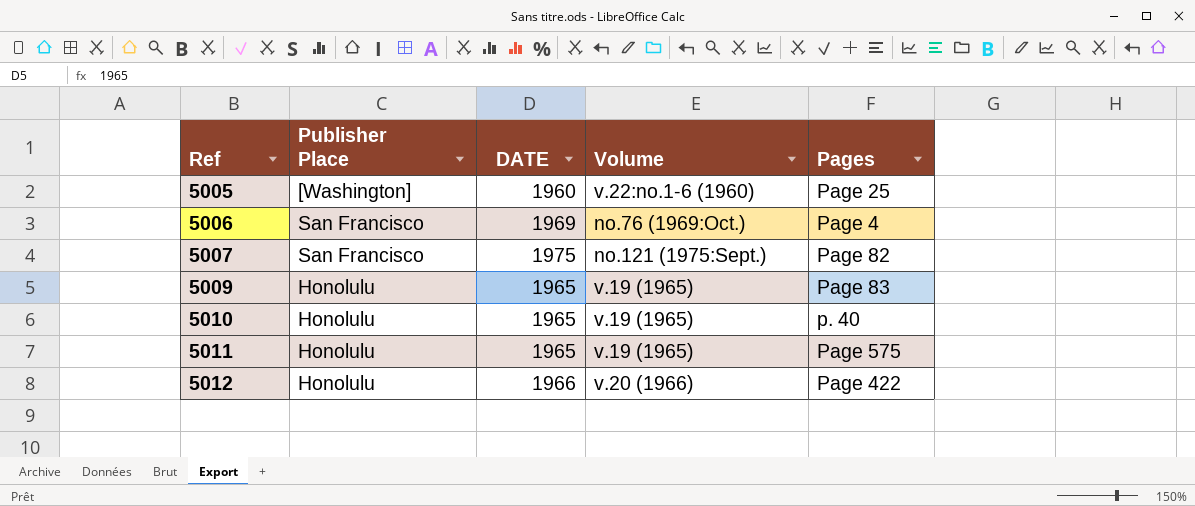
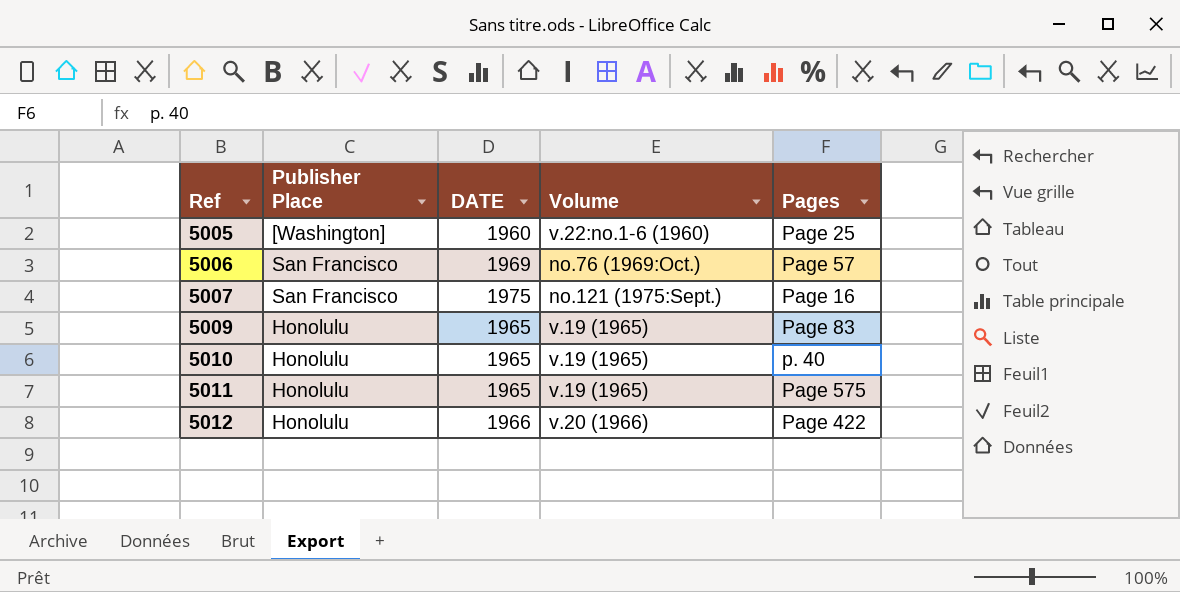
5006 | Pages: Page 4 -> Page 57
5007 | Pages: Page 82 -> Page 16

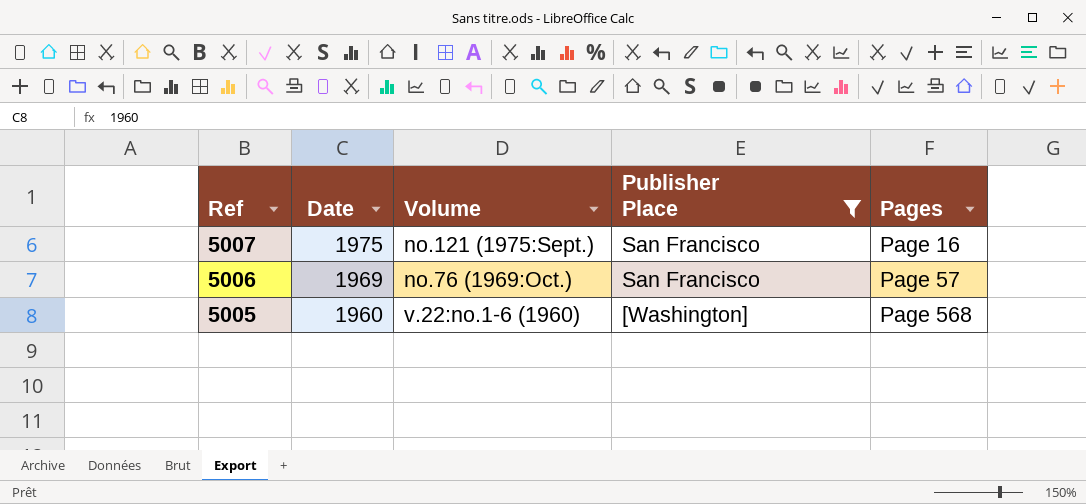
filter: none -> Publisher Place != Honolulu
row order: Ref ascending -> Ref descending
column name: DATE -> Date
column Publisher Place | position: 2 -> 4
5005 | Pages: Page 25 -> Page 568

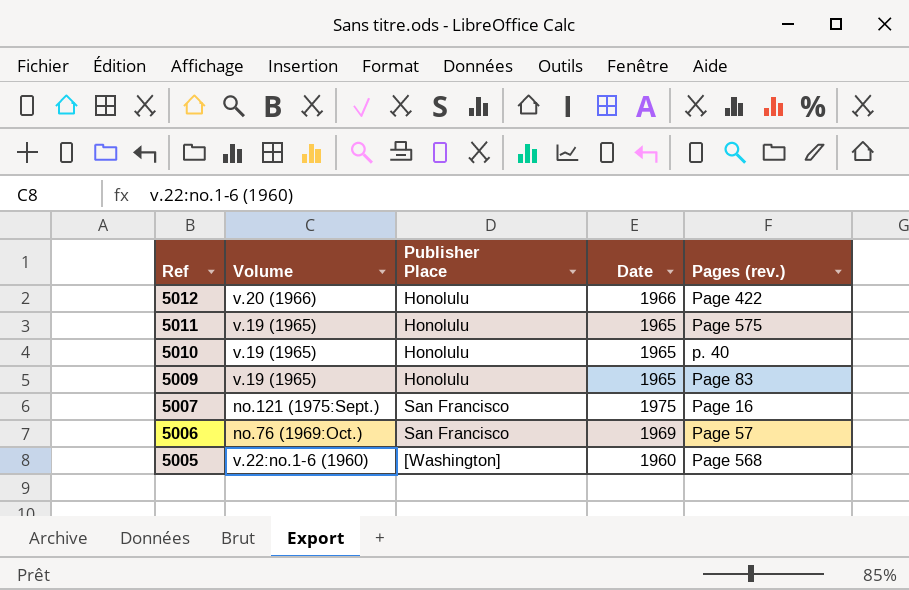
filter: Publisher Place != Honolulu -> none
column Date | position: 2 -> 4
column name: Pages -> Pages (rev.)

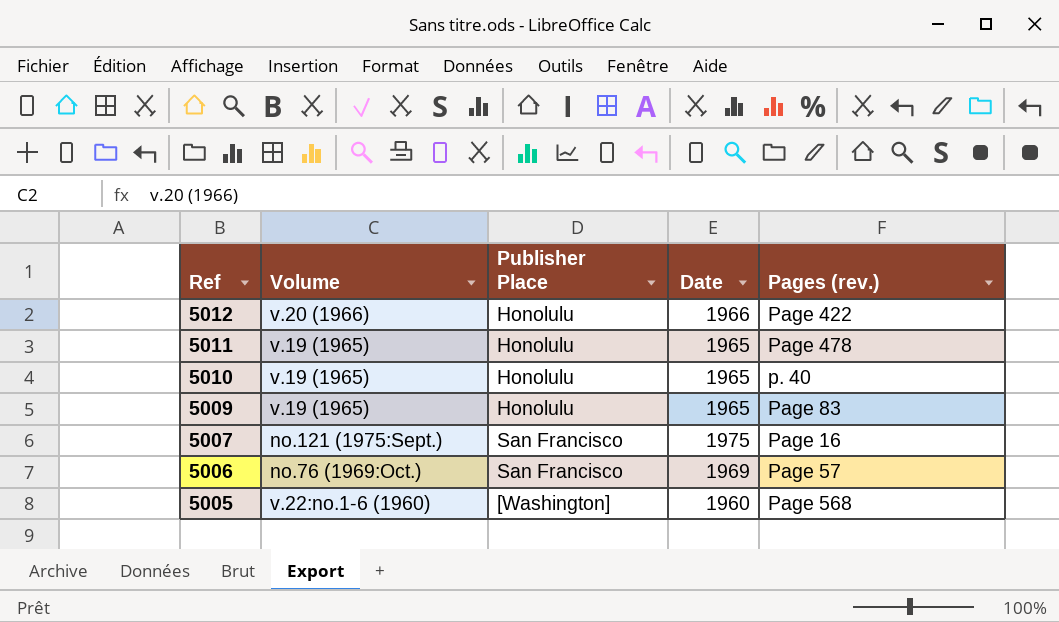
5011 | Pages (rev.): Page 575 -> Page 478

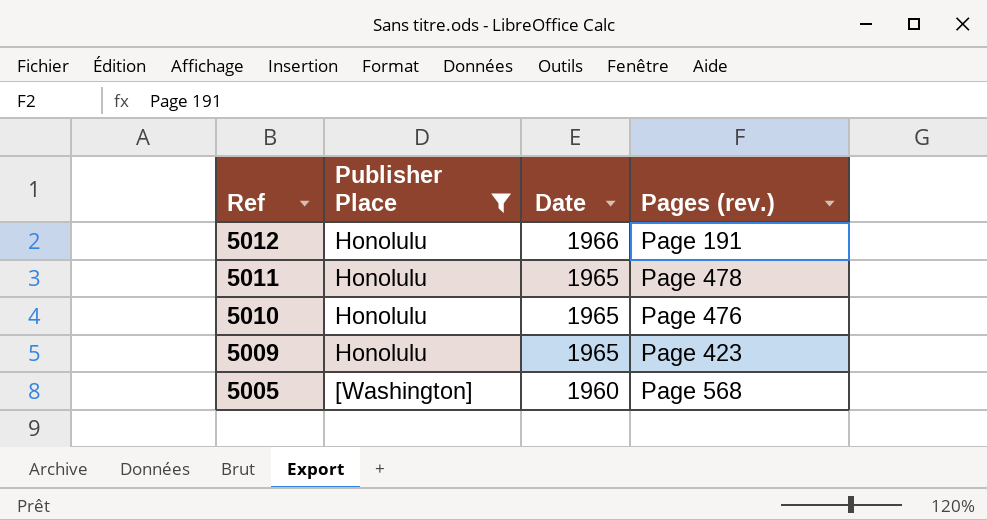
filter: none -> Publisher Place != San Francisco
column Volume | position: 2 -> none
5012 | Pages (rev.): Page 422 -> Page 191
5010 | Pages (rev.): p. 40 -> Page 476
5009 | Pages (rev.): Page 83 -> Page 423

